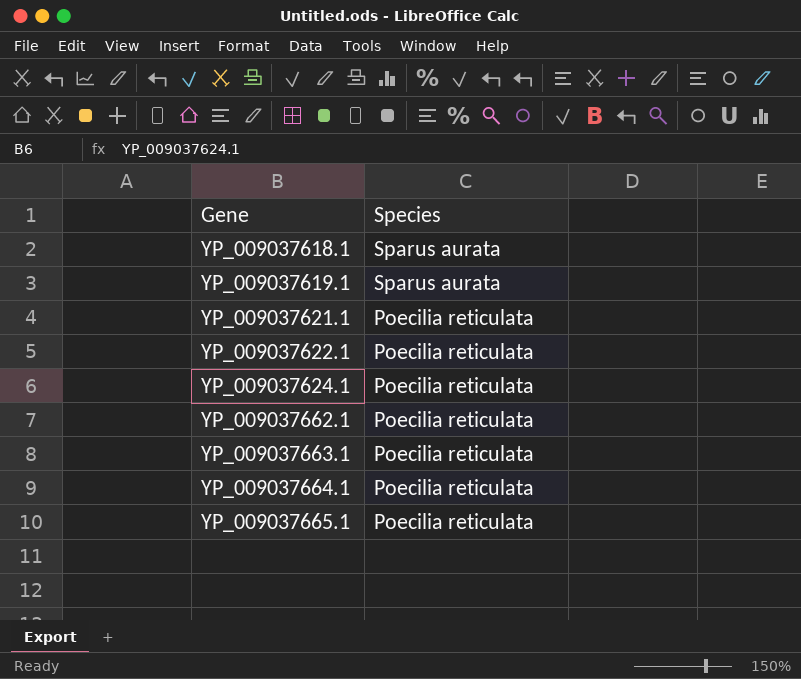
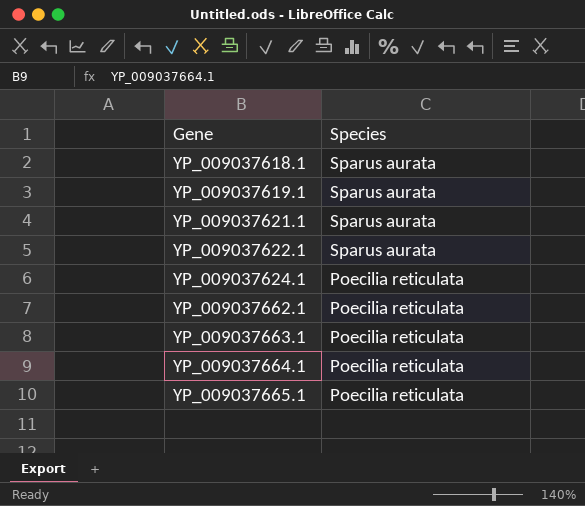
YP_009037621.1 | Species: Poecilia reticulata -> Sparus aurata
YP_009037622.1 | Species: Poecilia reticulata -> Sparus aurata

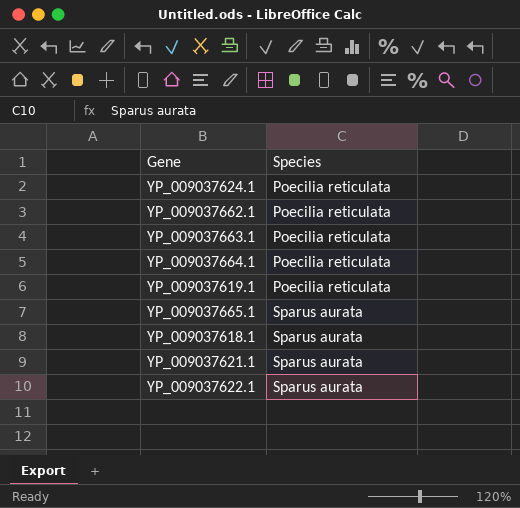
row order: Gene ascending -> Species ascending
YP_009037619.1 | Species: Sparus aurata -> Poecilia reticulata
YP_009037665.1 | Species: Poecilia reticulata -> Sparus aurata

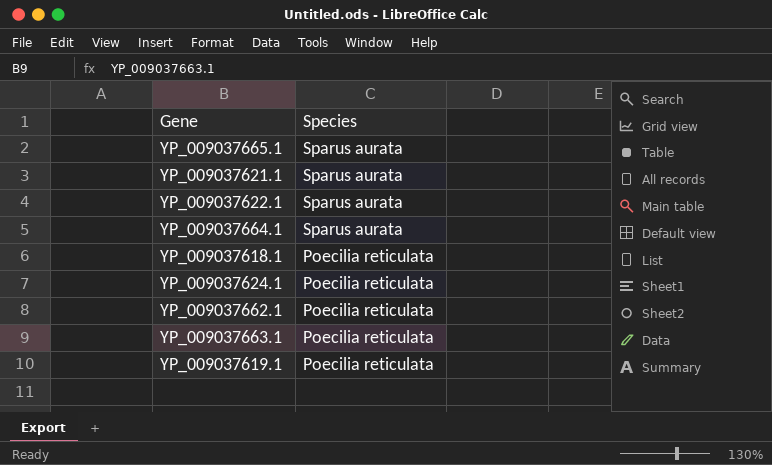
row order: Species ascending -> Species descending
YP_009037664.1 | Species: Poecilia reticulata -> Sparus aurata
YP_009037618.1 | Species: Sparus aurata -> Poecilia reticulata

